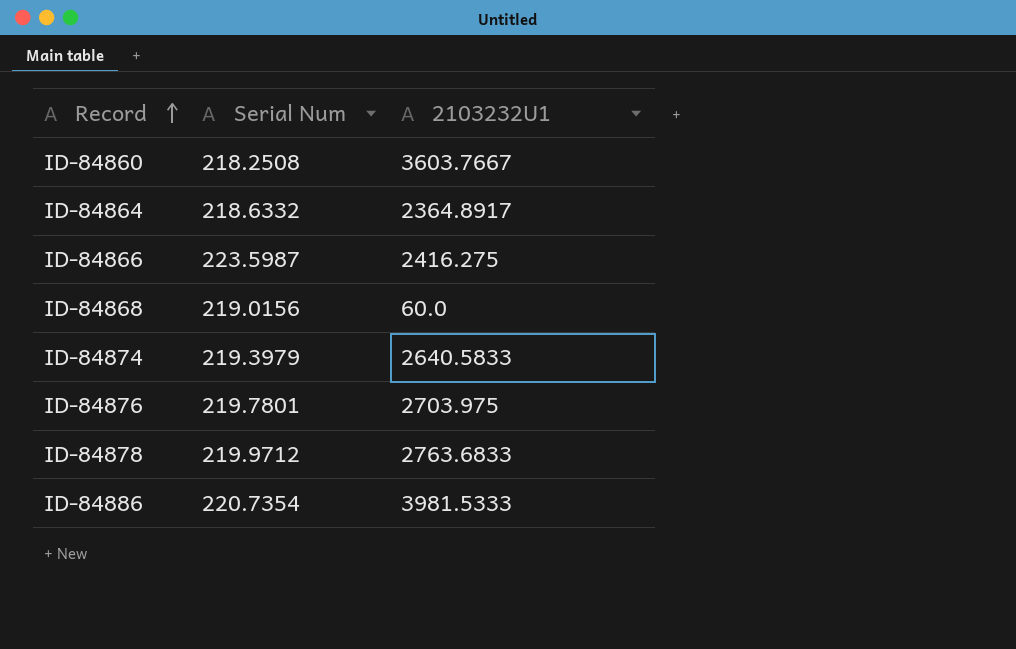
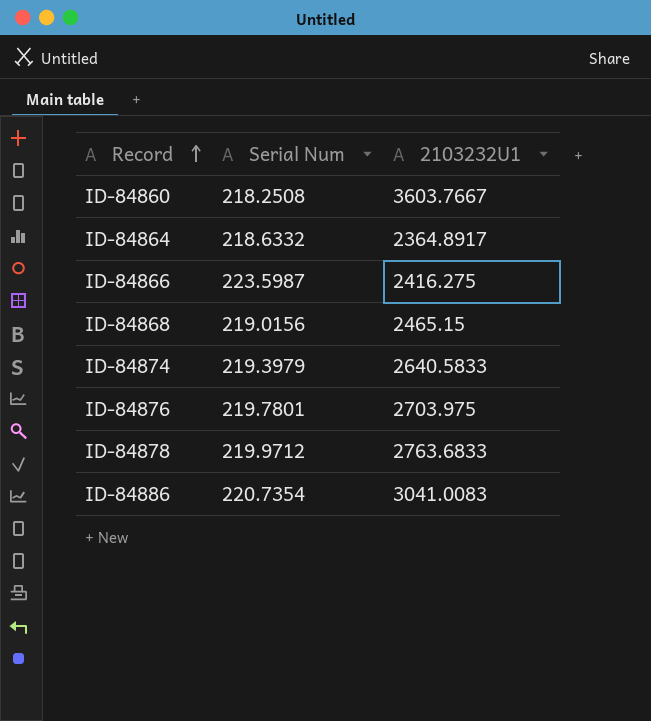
ID-84868 | 2103232U1: 60.0 -> 2465.15
ID-84886 | 2103232U1: 3981.5333 -> 3041.0083

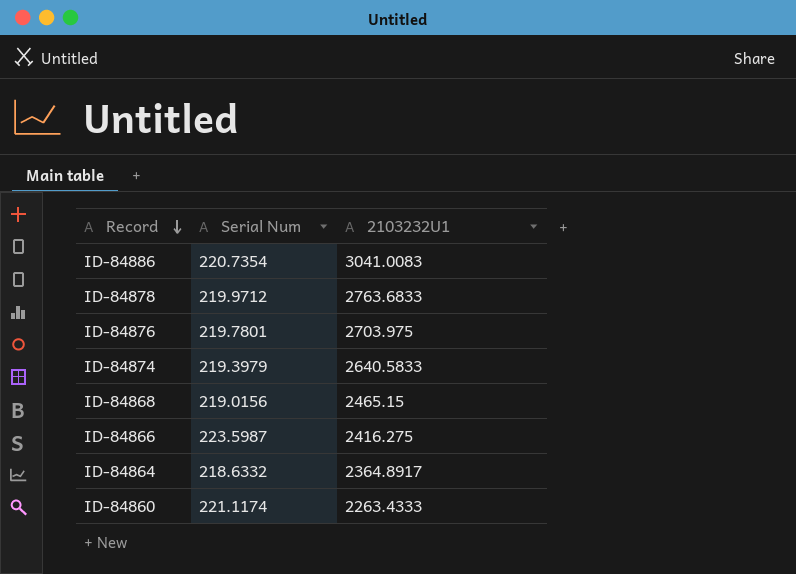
row order: Record ascending -> Record descending
ID-84860 | Serial Num: 218.2508 -> 221.1174
ID-84860 | 2103232U1: 3603.7667 -> 2263.4333

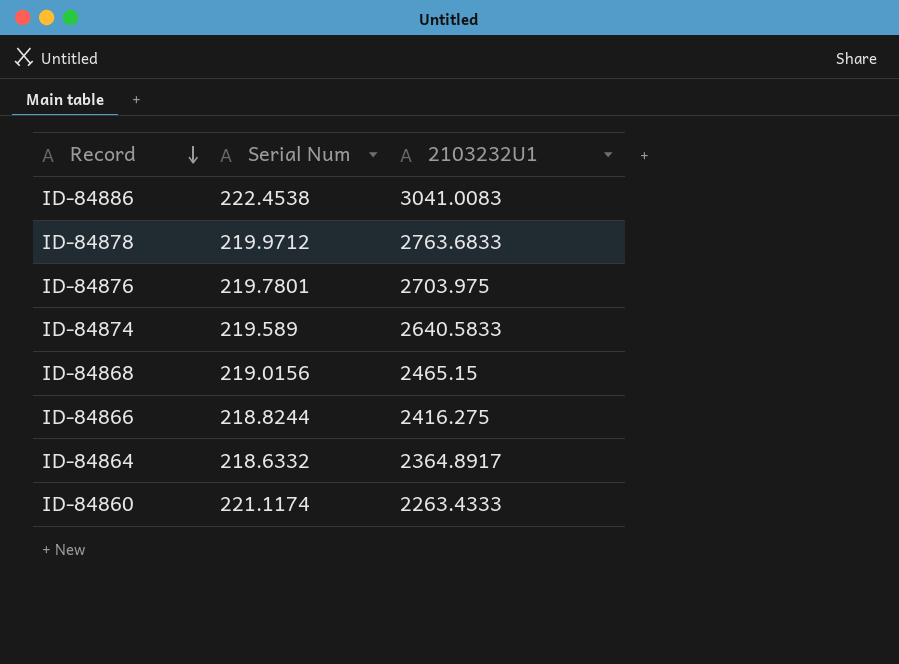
ID-84886 | Serial Num: 220.7354 -> 222.4538
ID-84874 | Serial Num: 219.3979 -> 219.589
ID-84866 | Serial Num: 223.5987 -> 218.8244

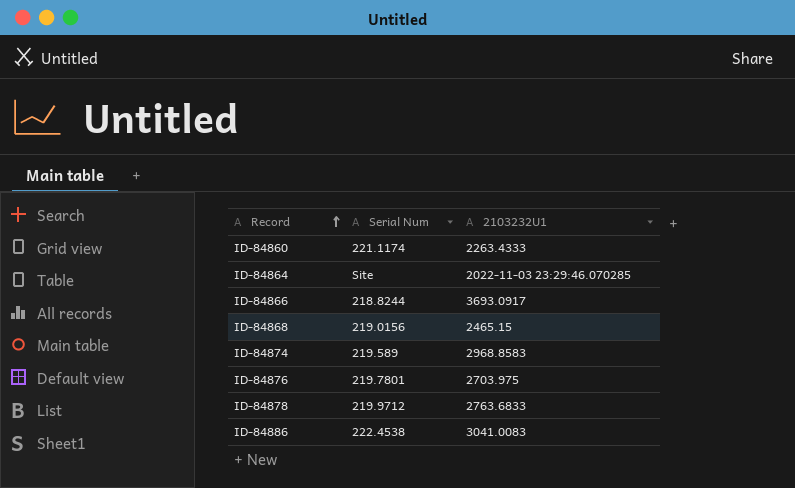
row order: Record descending -> Record ascending
ID-84864 | Serial Num: 218.6332 -> Site
ID-84864 | 2103232U1: 2364.8917 -> 2022-11-03 23:29:46.070285
ID-84866 | 2103232U1: 2416.275 -> 3693.0917
ID-84874 | 2103232U1: 2640.5833 -> 2968.8583

